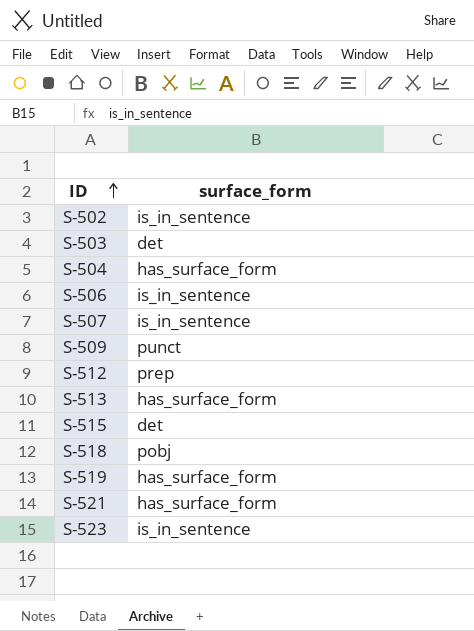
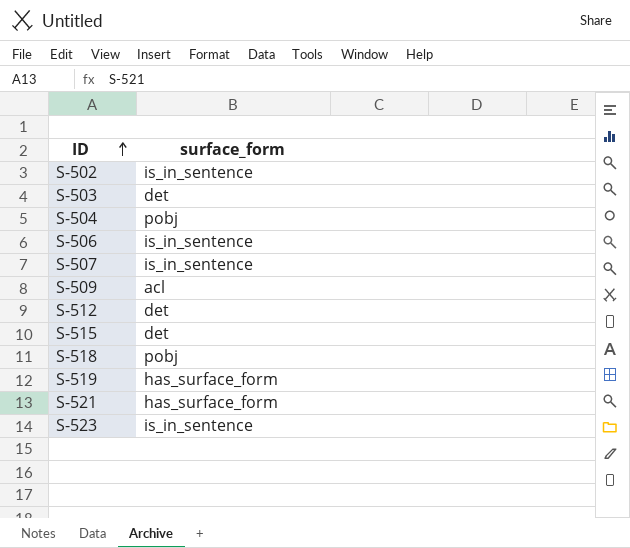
row S-513: has_surface_form -> none
S-504 | surface_form: has_surface_form -> pobj
S-509 | surface_form: punct -> acl
S-512 | surface_form: prep -> det

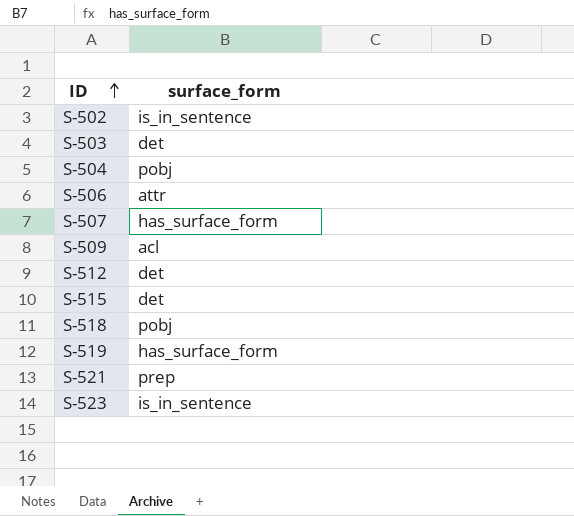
S-506 | surface_form: is_in_sentence -> attr
S-507 | surface_form: is_in_sentence -> has_surface_form
S-521 | surface_form: has_surface_form -> prep

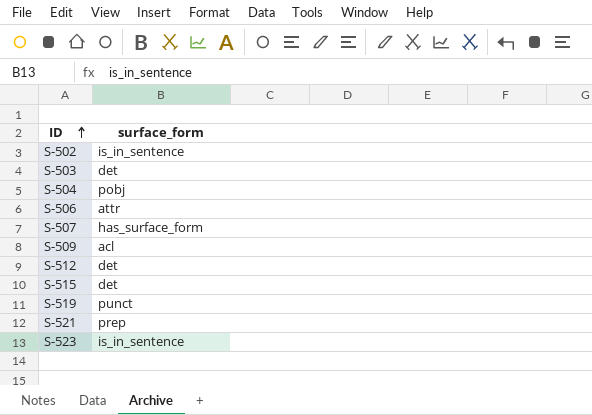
row S-518: pobj -> none
S-519 | surface_form: has_surface_form -> punct

